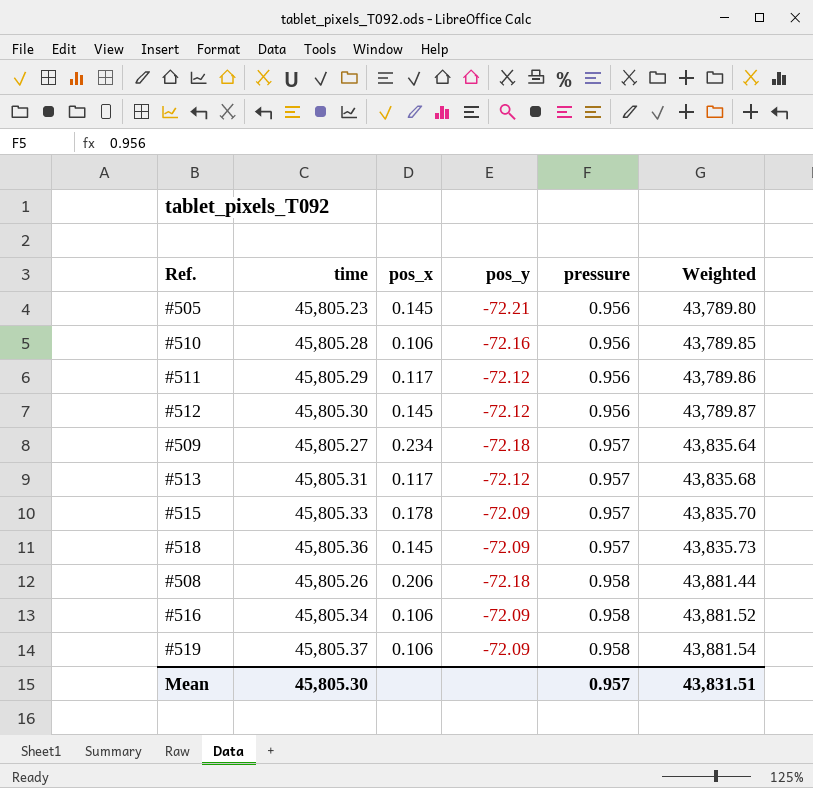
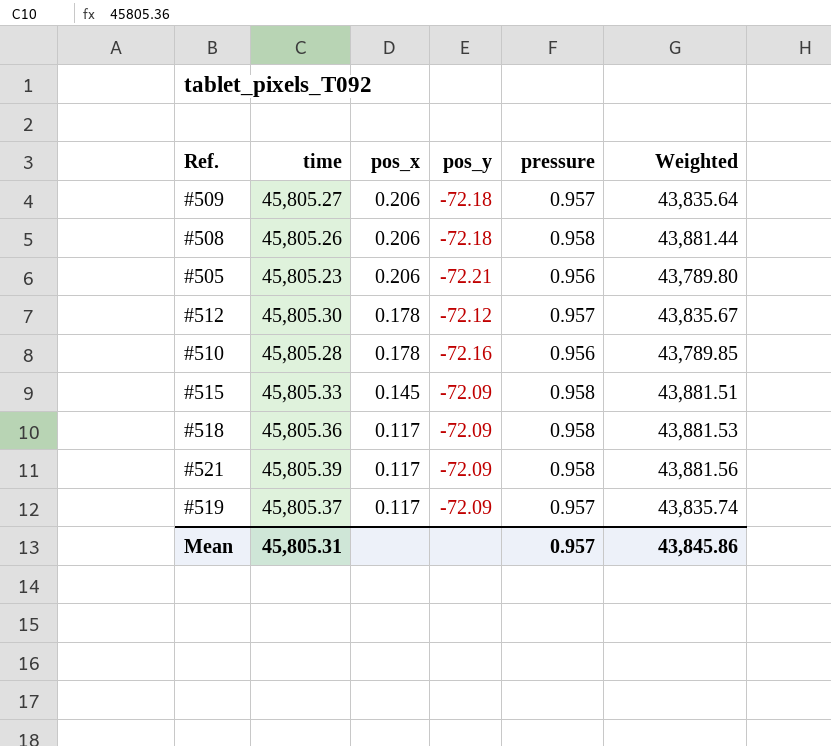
row order: pressure ascending -> pos_x descending
row #511: 45,805.29 | 0.117 | -72.12 | 0.956 | 43,789.86 -> none
row #513: 45,805.31 | 0.117 | -72.12 | 0.957 | 43,835.68 -> none
row #516: 45,805.34 | 0.106 | -72.09 | 0.958 | 43,881.52 -> none
#509 | pos_x: 0.234 -> 0.206
#505 | pos_x: 0.145 -> 0.206
#512 | pos_x: 0.145 -> 0.178
#512 | pressure: 0.956 -> 0.957
#512 | Weighted: 43,789.87 -> 43,835.67
#510 | pos_x: 0.106 -> 0.178
#515 | pos_x: 0.178 -> 0.145
#515 | pressure: 0.957 -> 0.958
#515 | Weighted: 43,835.70 -> 43,881.51
#518 | pos_x: 0.145 -> 0.117
#518 | pressure: 0.957 -> 0.958
#518 | Weighted: 43,835.73 -> 43,881.53
row #521: none -> 45,805.39 | 0.117 | -72.09 | 0.958 | 43,881.56
#519 | pos_x: 0.106 -> 0.117
#519 | pressure: 0.958 -> 0.957
#519 | Weighted: 43,881.54 -> 43,835.74
Mean | time: 45,805.30 -> 45,805.31
Mean | Weighted: 43,831.51 -> 43,845.86

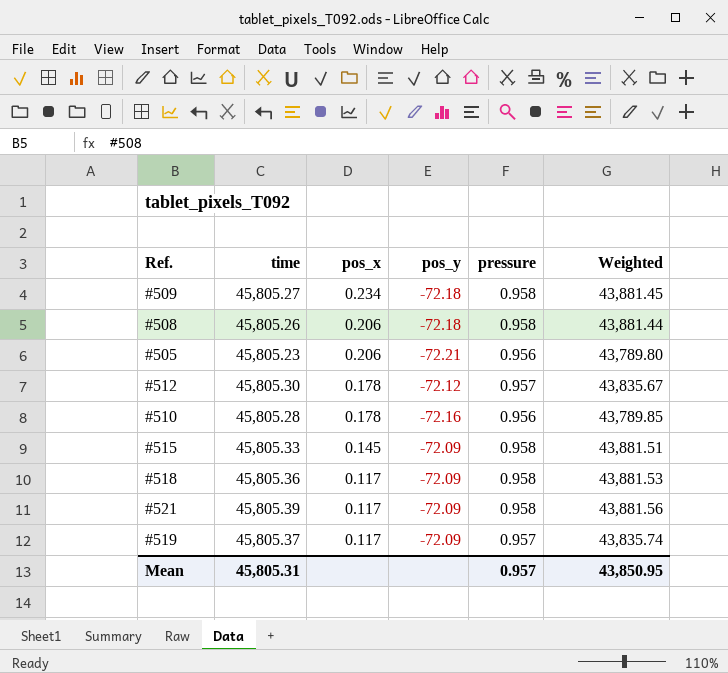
#509 | pos_x: 0.206 -> 0.234
#509 | pressure: 0.957 -> 0.958
#509 | Weighted: 43,835.64 -> 43,881.45
Mean | Weighted: 43,845.86 -> 43,850.95

